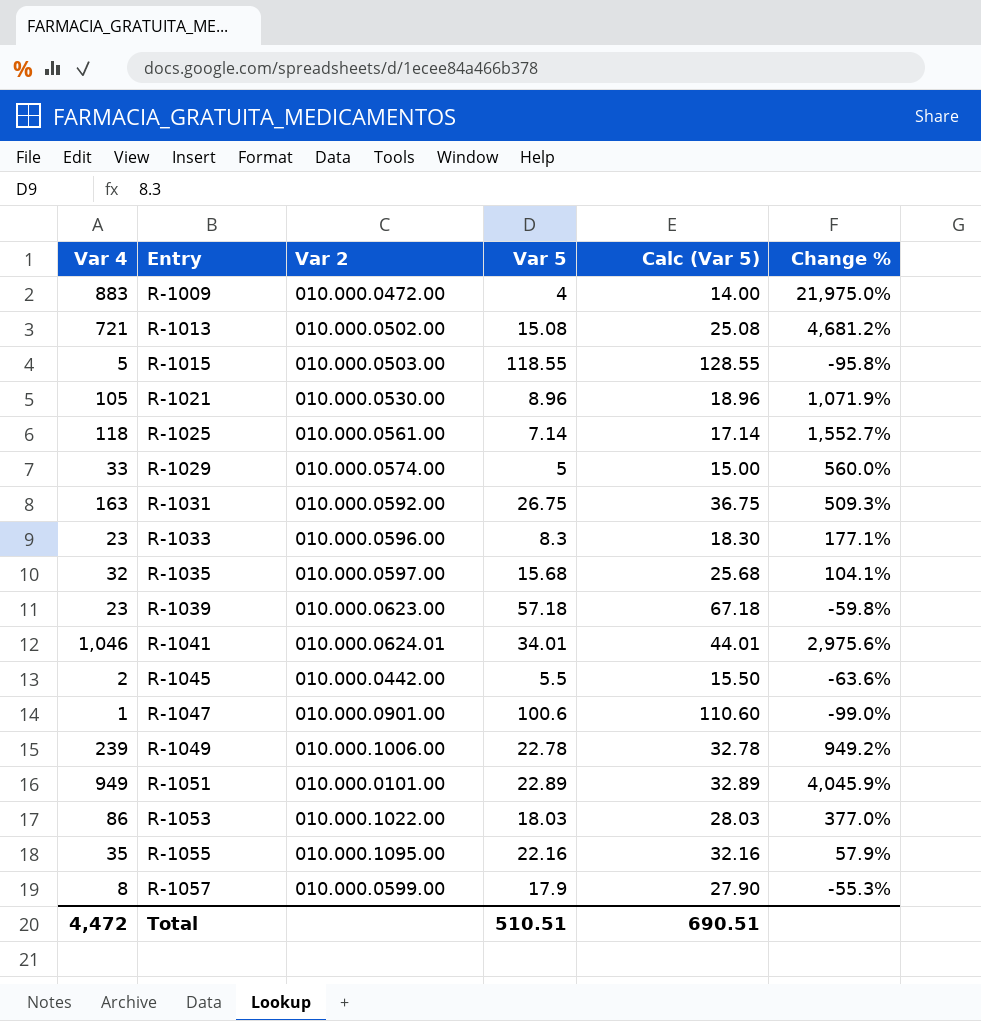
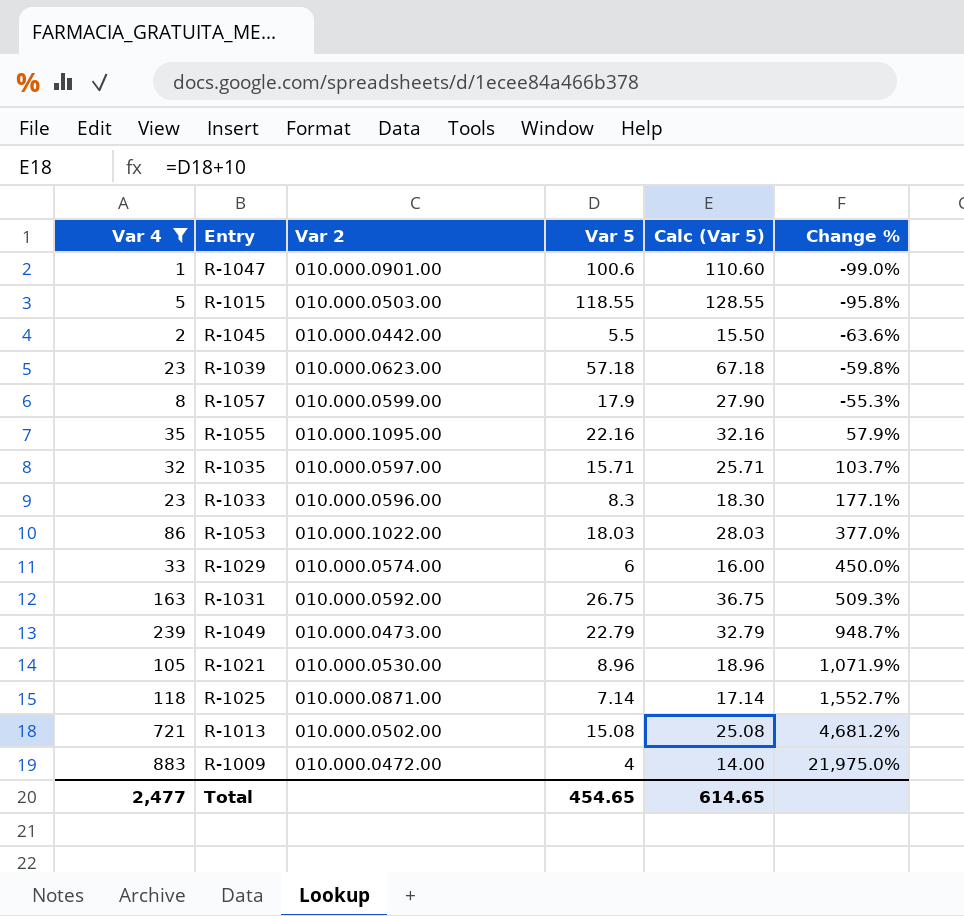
filter: none -> Var 4 <= 883
row order: Entry ascending -> Change % ascending
R-1035 | Var 5: 15.68 -> 15.71
R-1035 | Calc (Var 5): 25.68 -> 25.71
R-1035 | Change %: 104.1% -> 103.7%
R-1029 | Var 5: 5 -> 6
R-1029 | Calc (Var 5): 15.00 -> 16.00
R-1029 | Change %: 560.0% -> 450.0%
R-1049 | Var 2: 010.000.1006.00 -> 010.000.0473.00
R-1049 | Var 5: 22.78 -> 22.79
R-1049 | Calc (Var 5): 32.78 -> 32.79
R-1049 | Change %: 949.2% -> 948.7%
R-1025 | Var 2: 010.000.0561.00 -> 010.000.0871.00
Total | Var 4: 4,472 -> 2,477
Total | Var 5: 510.51 -> 454.65
Total | Calc (Var 5): 690.51 -> 614.65

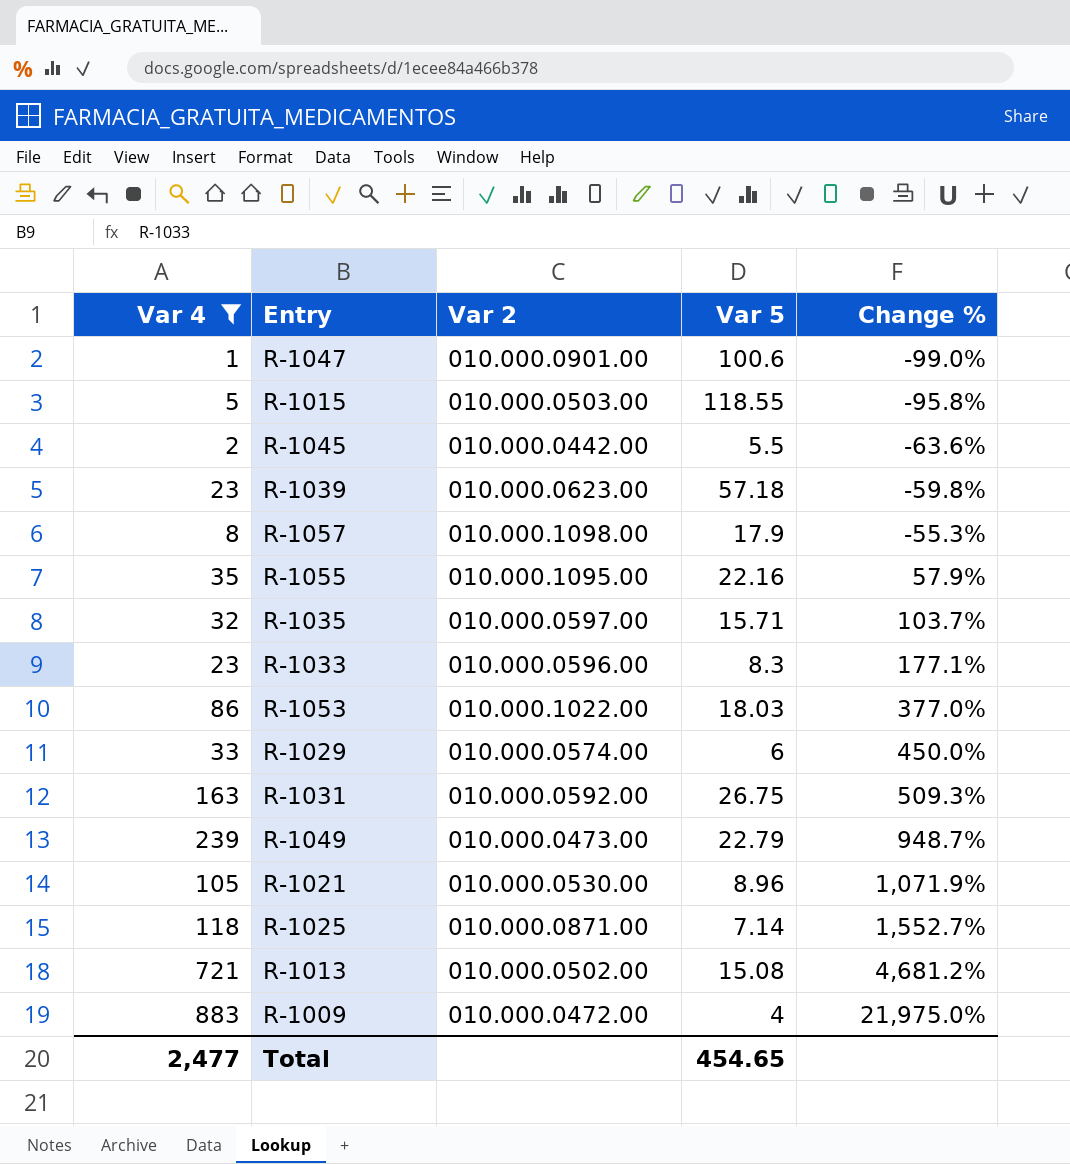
column Calc (Var 5) | formula: [Var 5] + 10 -> none
R-1057 | Var 2: 010.000.0599.00 -> 010.000.1098.00

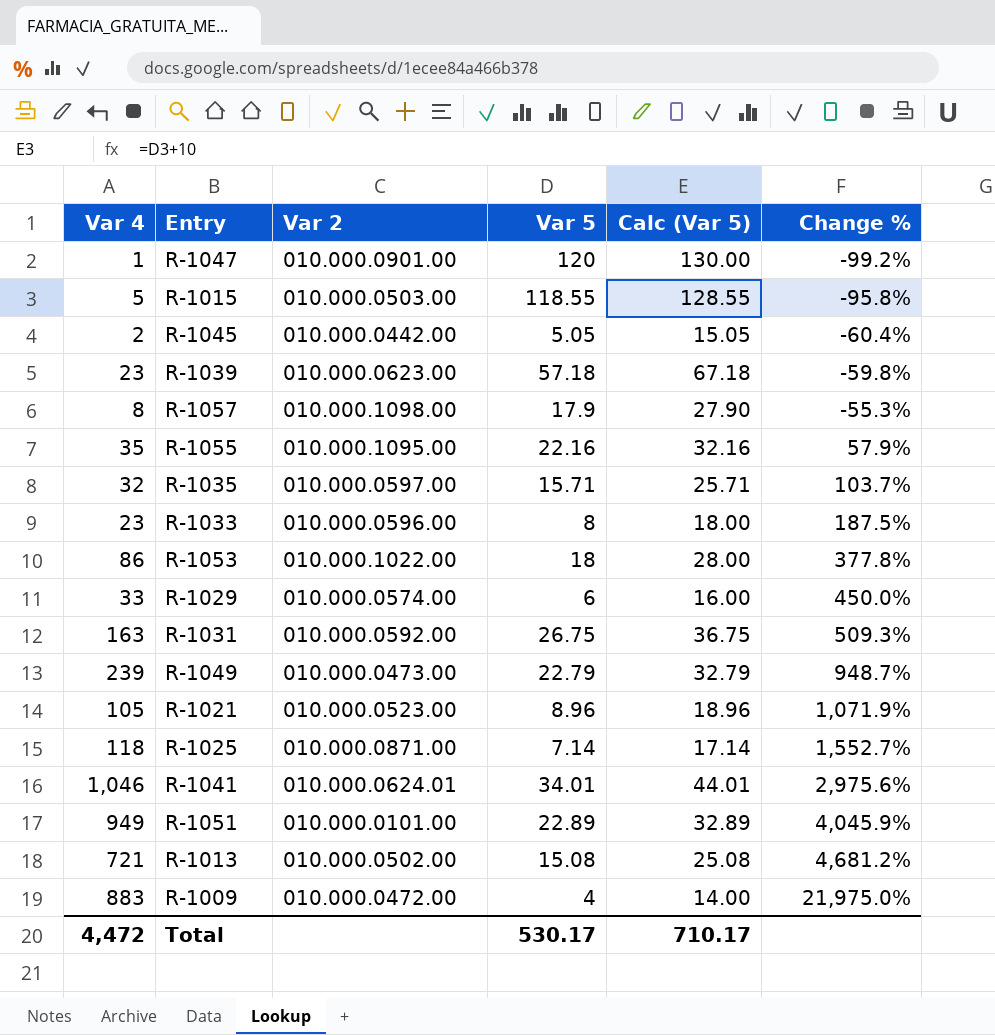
filter: Var 4 <= 883 -> none
column Calc (Var 5) | formula: none -> [Var 5] + 10
R-1047 | Var 5: 100.6 -> 120
R-1047 | Change %: -99.0% -> -99.2%
R-1045 | Var 5: 5.5 -> 5.05
R-1045 | Change %: -63.6% -> -60.4%
R-1033 | Var 5: 8.3 -> 8
R-1033 | Change %: 177.1% -> 187.5%
R-1053 | Var 5: 18.03 -> 18
R-1053 | Change %: 377.0% -> 377.8%
R-1021 | Var 2: 010.000.0530.00 -> 010.000.0523.00
Total | Var 4: 2,477 -> 4,472
Total | Var 5: 454.65 -> 530.17

